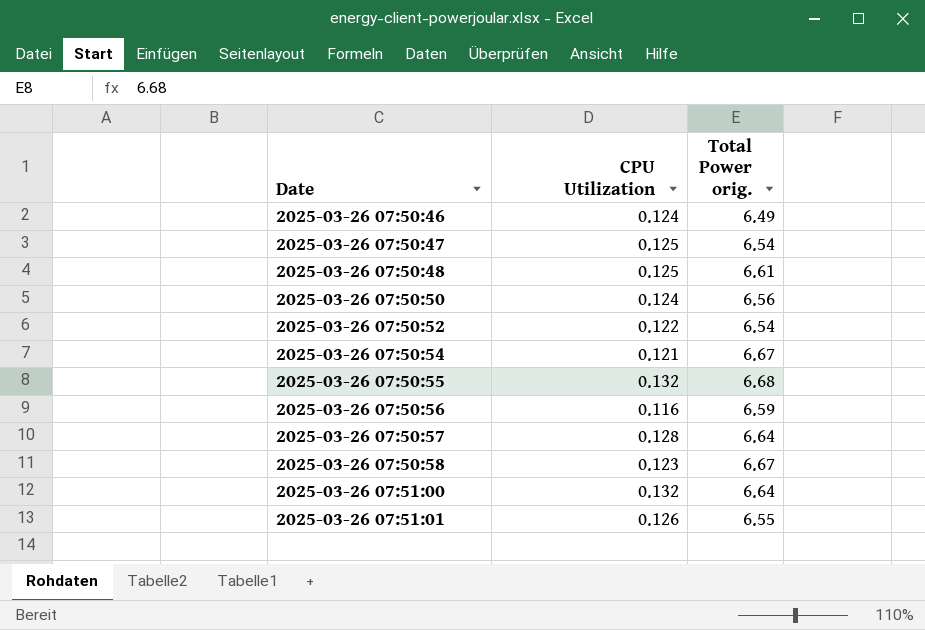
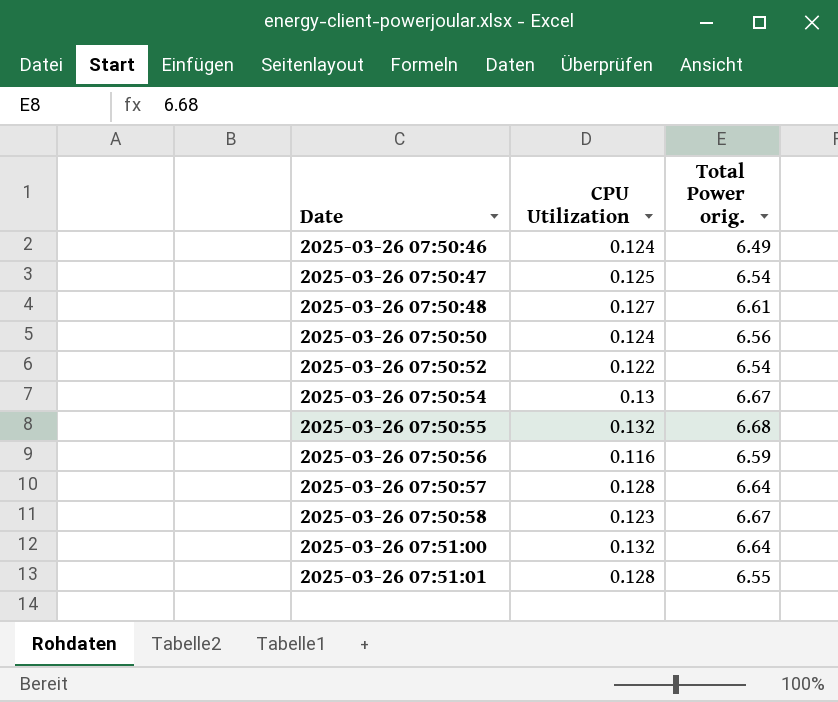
2025-03-26 07:50:48 | CPU Utilization: 0.125 -> 0.127
2025-03-26 07:50:54 | CPU Utilization: 0.121 -> 0.13
2025-03-26 07:51:01 | CPU Utilization: 0.126 -> 0.128

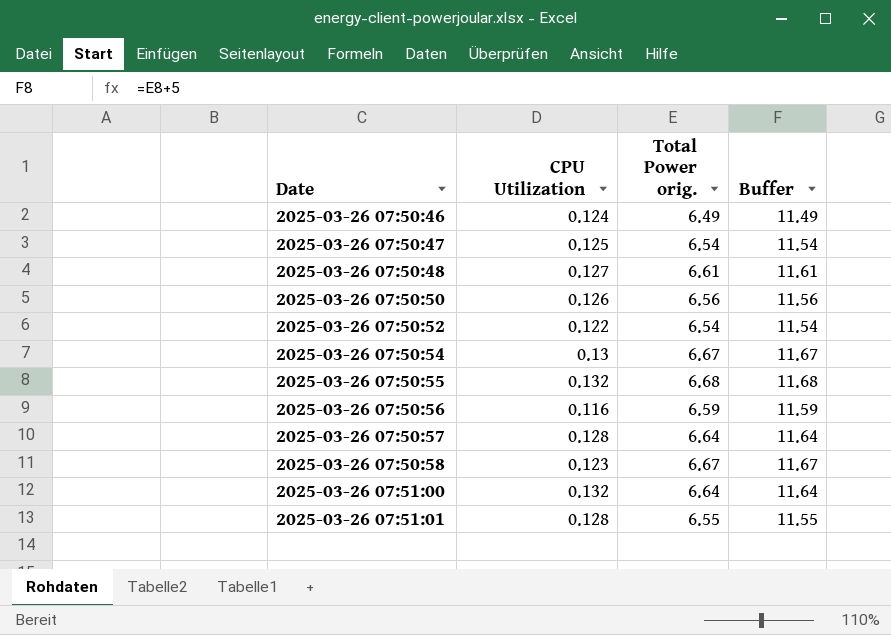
column Buffer | formula: none -> [Total Power orig.] + 5
2025-03-26 07:50:50 | CPU Utilization: 0.124 -> 0.126

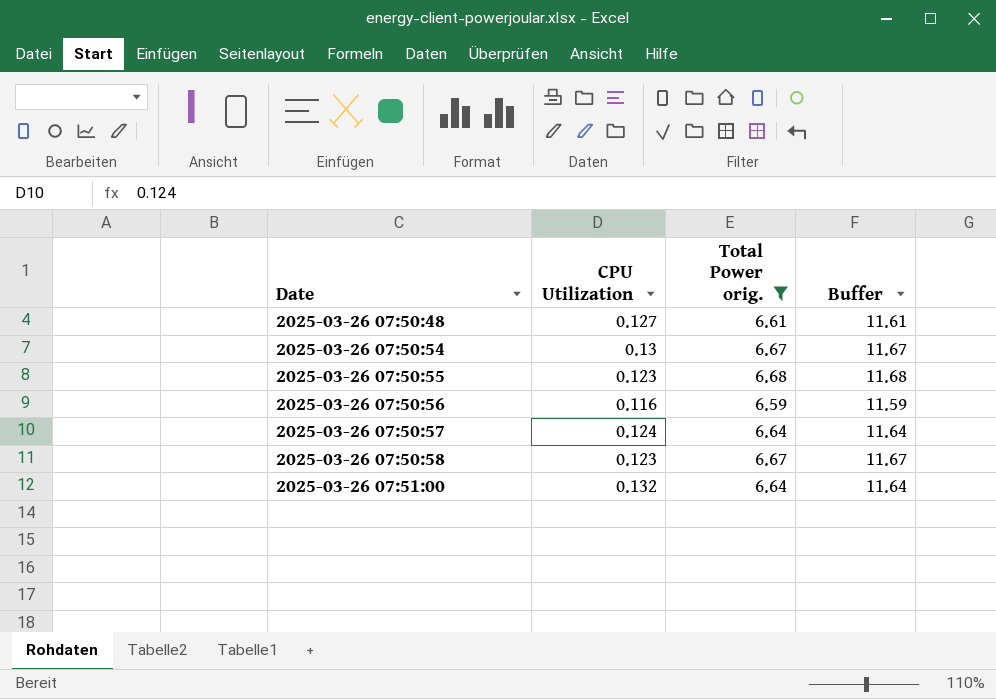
filter: none -> Total Power orig. >= 6.59
2025-03-26 07:50:55 | CPU Utilization: 0.132 -> 0.123
2025-03-26 07:50:57 | CPU Utilization: 0.128 -> 0.124

